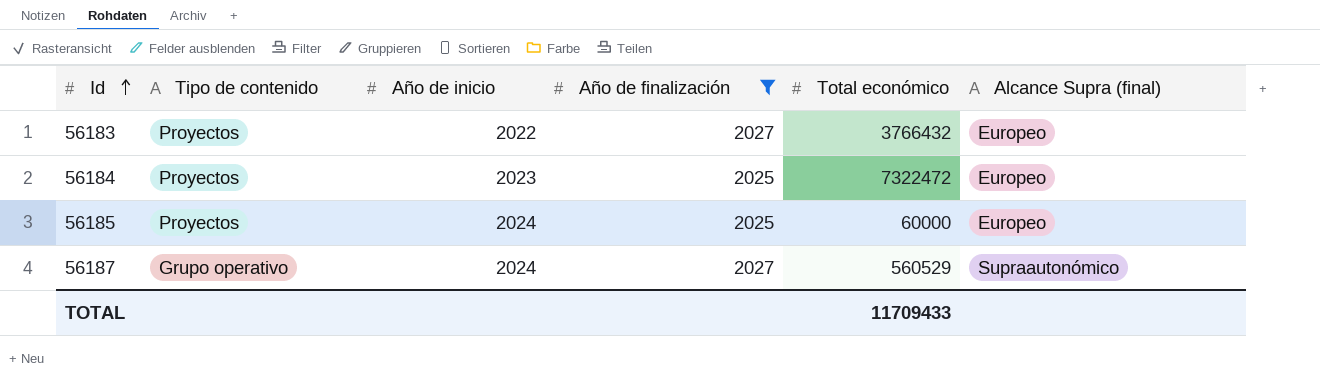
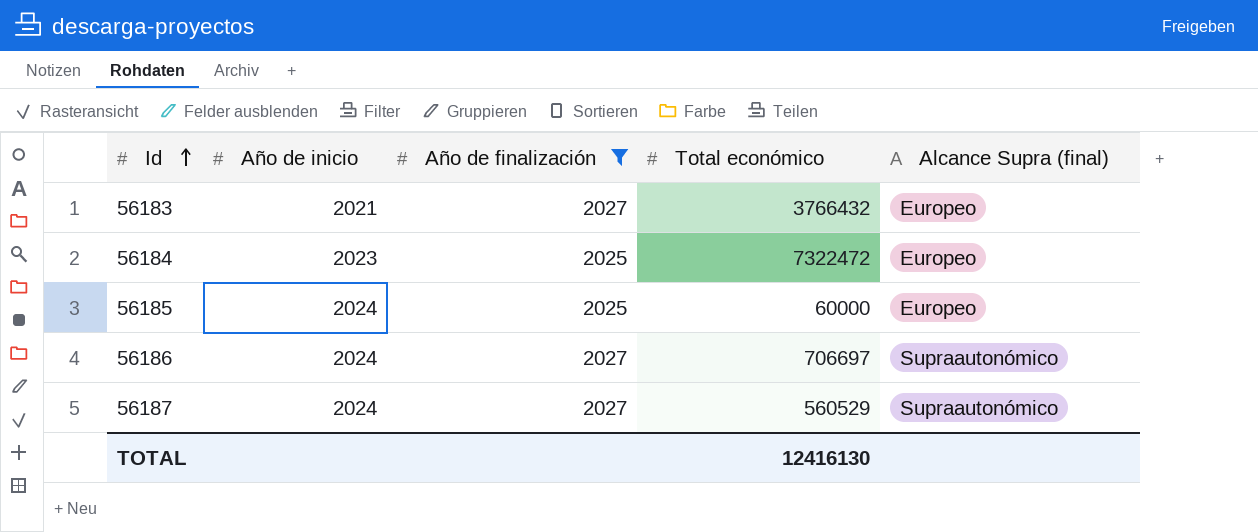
column Tipo de contenido | position: 2 -> none
56183 | Año de inicio: 2022 -> 2021
row 56186: none -> 2024 | 2027 | 706697 | Supraautonómico
TOTAL | Total económico: 11709433 -> 12416130

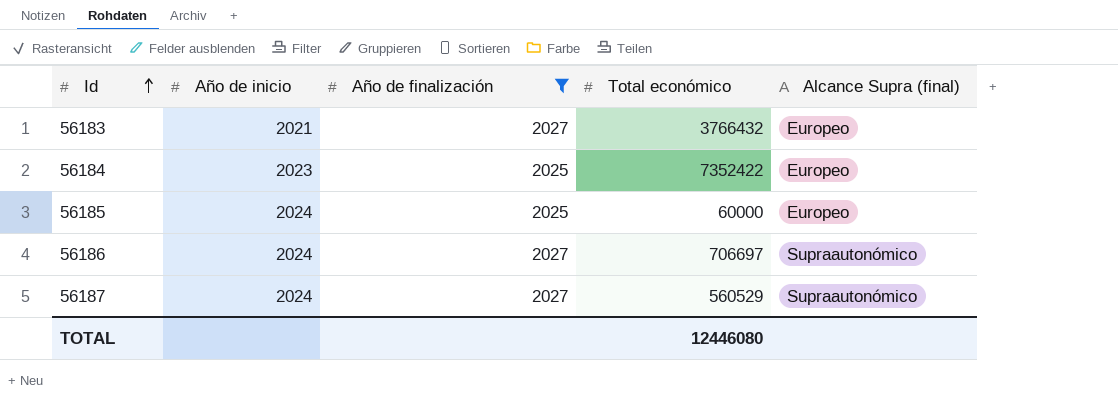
56184 | Total económico: 7322472 -> 7352422
TOTAL | Total económico: 12416130 -> 12446080

